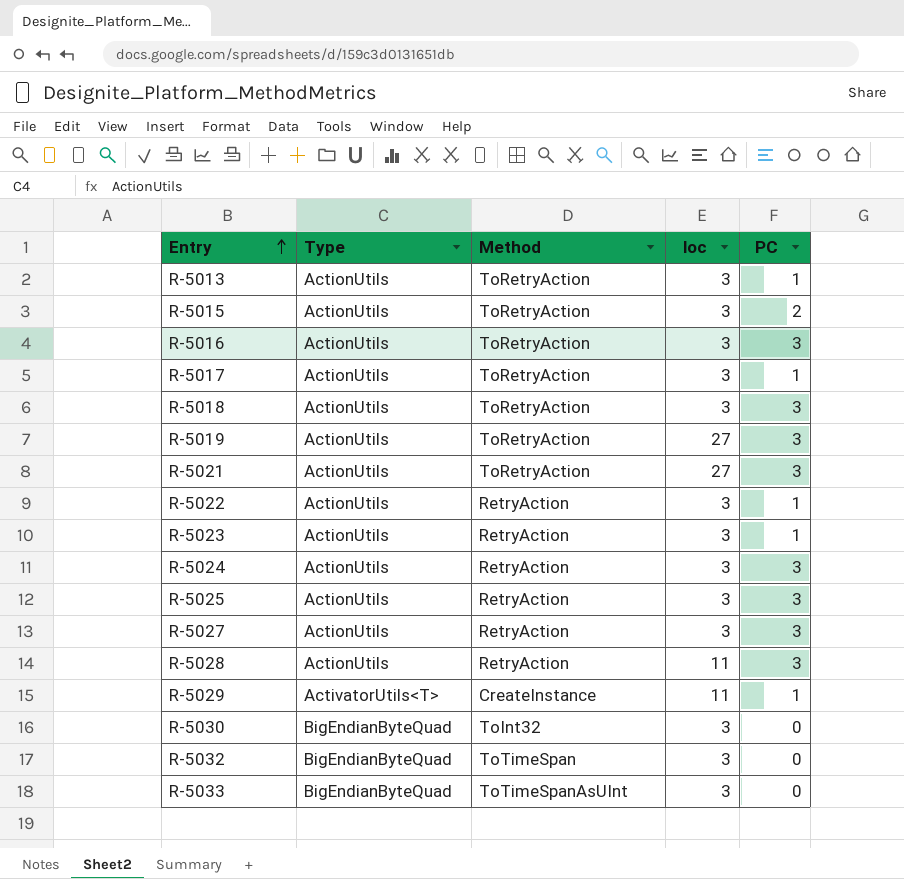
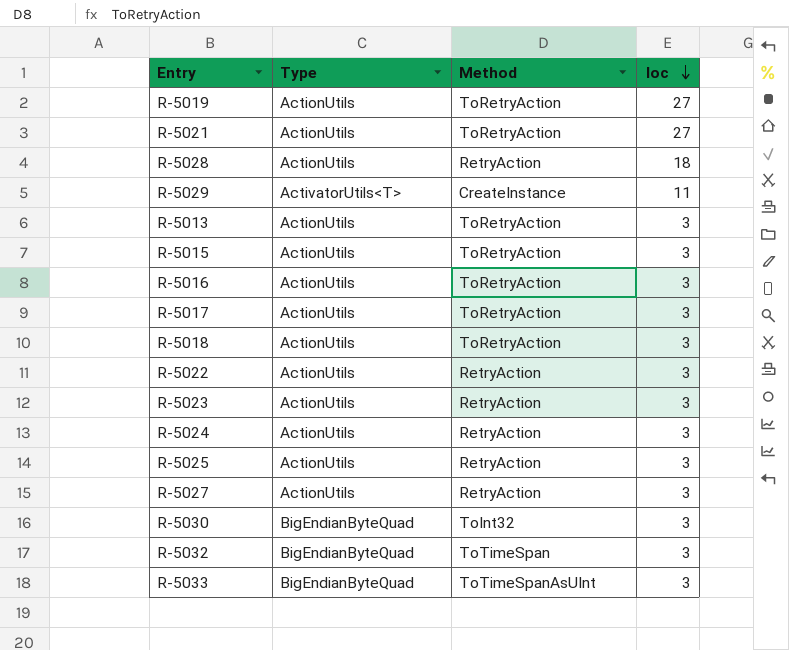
row order: Entry ascending -> loc descending
column PC | position: 5 -> none
R-5028 | loc: 11 -> 18

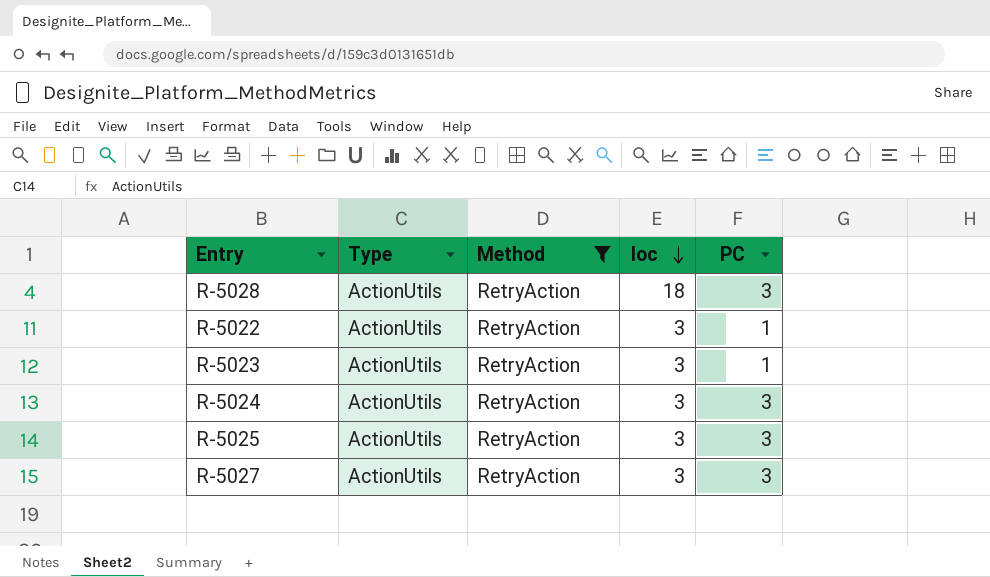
filter: none -> Method = RetryAction
column PC | position: none -> 5

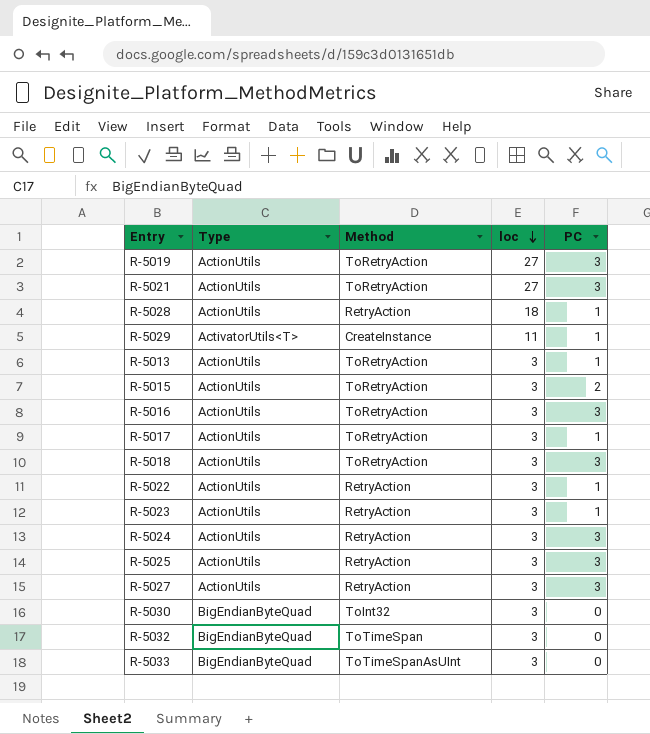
filter: Method = RetryAction -> none
R-5028 | PC: 3 -> 1

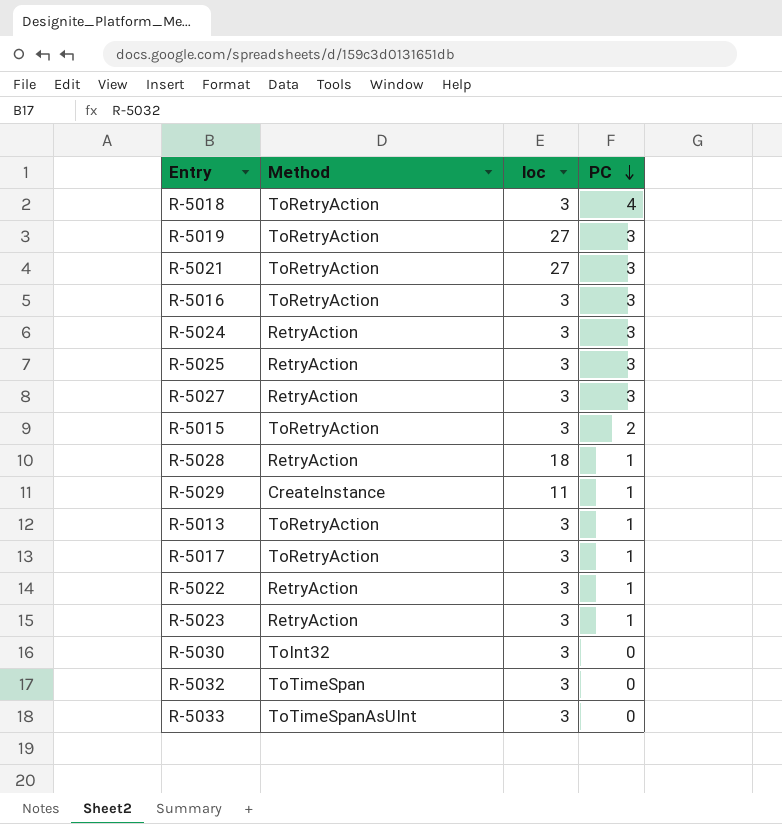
row order: loc descending -> PC descending
column Type | position: 2 -> none
R-5018 | PC: 3 -> 4

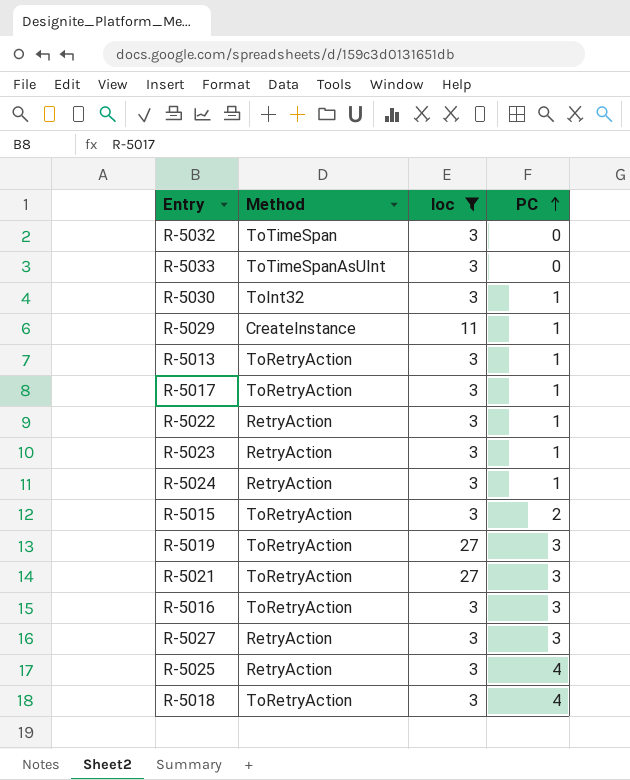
filter: none -> loc != 18
row order: PC descending -> PC ascending
R-5030 | PC: 0 -> 1
R-5024 | PC: 3 -> 1
R-5025 | PC: 3 -> 4

